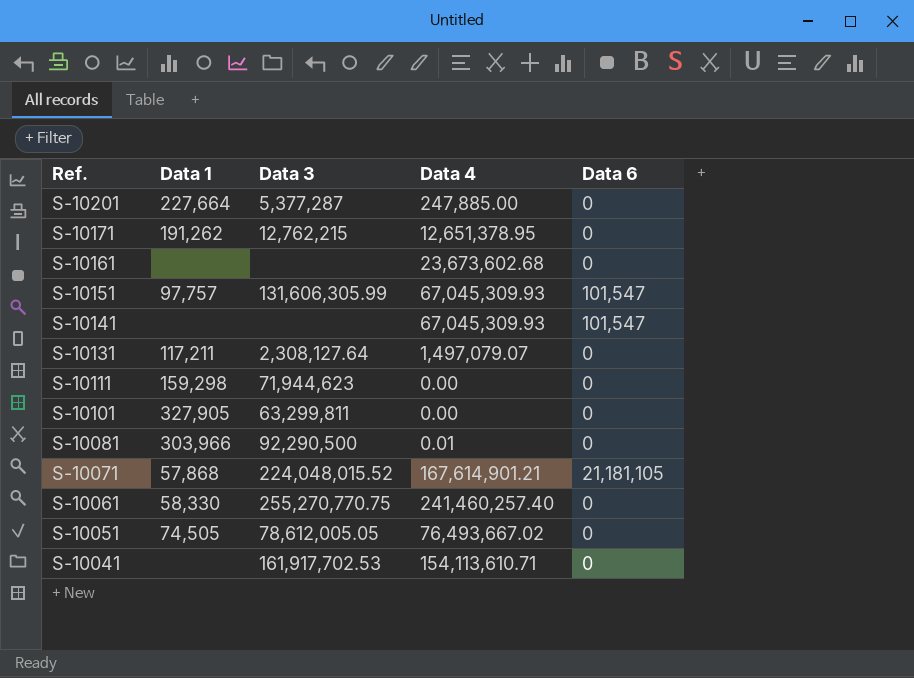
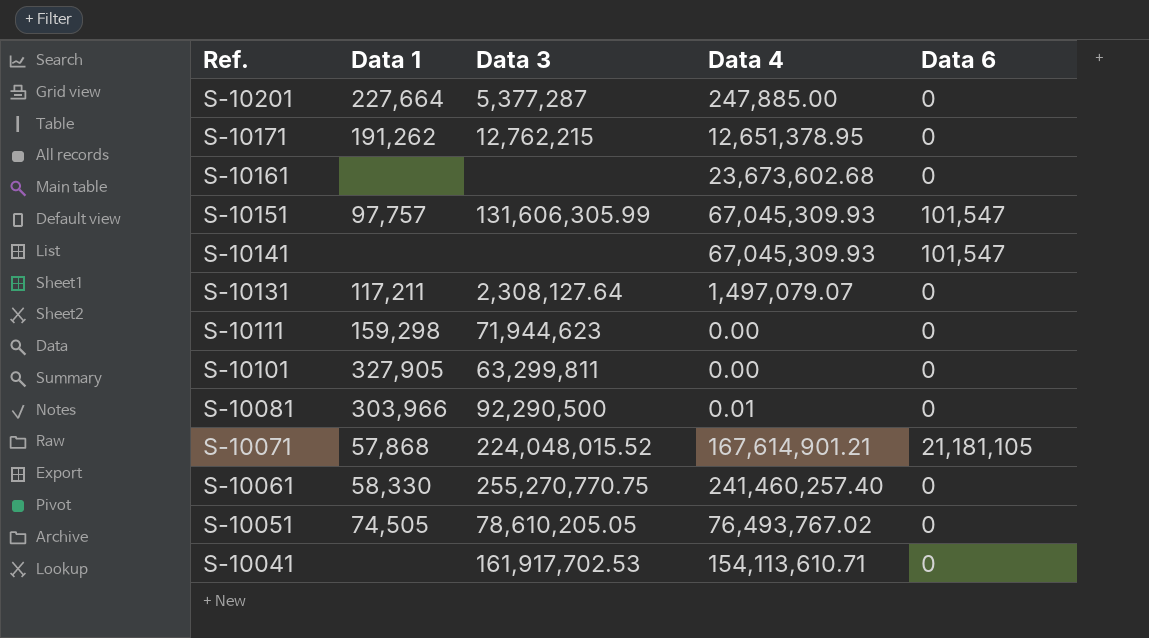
S-10051 | Data 3: 78,612,005.05 -> 78,610,205.05
S-10051 | Data 4: 76,493,667.02 -> 76,493,767.02

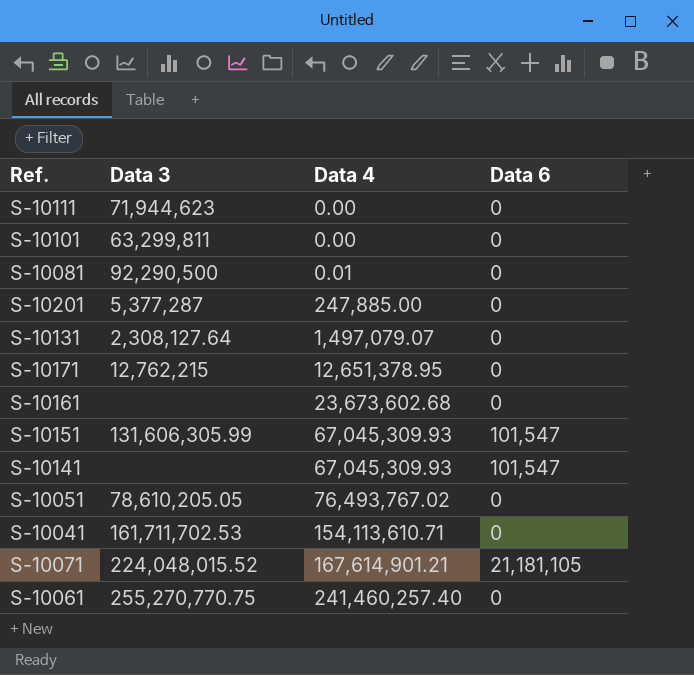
row order: Ref. descending -> Data 4 ascending
column Data 1 | position: 2 -> none
S-10041 | Data 3: 161,917,702.53 -> 161,711,702.53

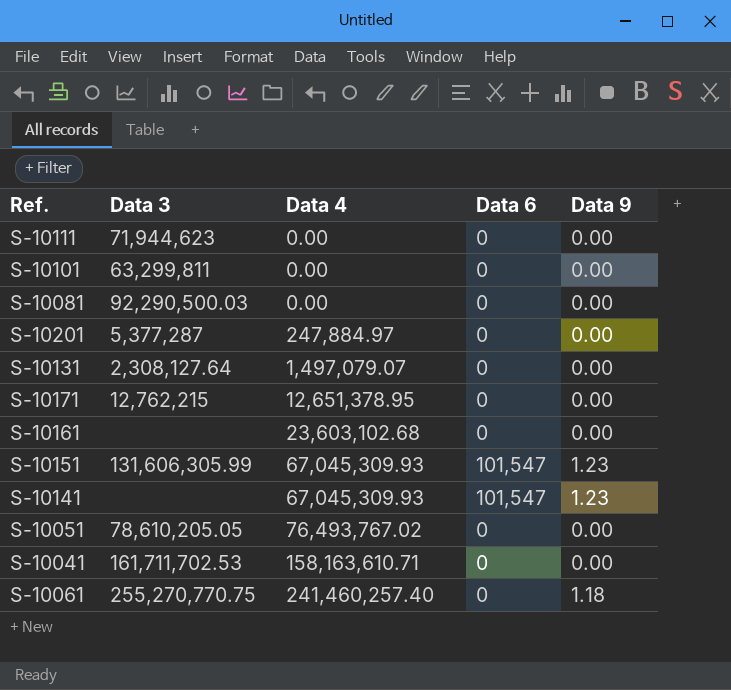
column Data 9 | position: none -> 5
row S-10071: 224,048,015.52 | 167,614,901.21 | 21,181,105 -> none
S-10081 | Data 3: 92,290,500 -> 92,290,500.03
S-10081 | Data 4: 0.01 -> 0.00
S-10201 | Data 4: 247,885.00 -> 247,884.97
S-10161 | Data 4: 23,673,602.68 -> 23,603,102.68
S-10041 | Data 4: 154,113,610.71 -> 158,163,610.71

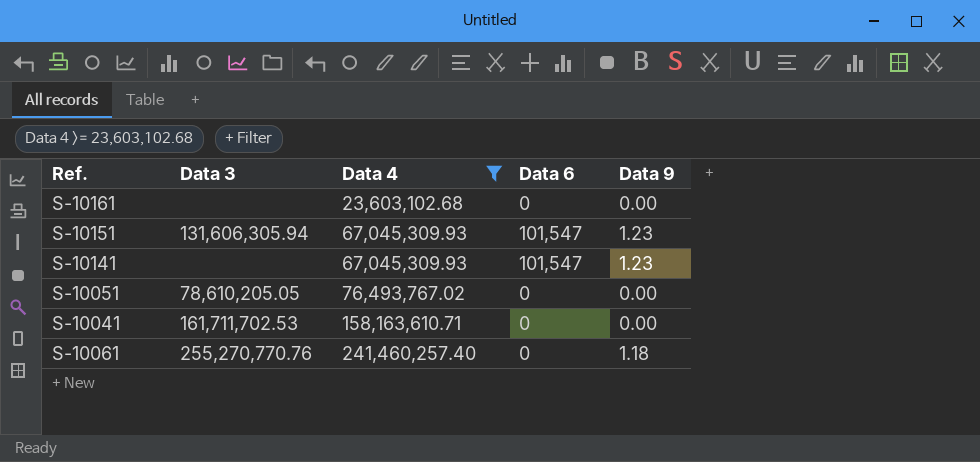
filter: none -> Data 4 >= 23,603,102.68
S-10151 | Data 3: 131,606,305.99 -> 131,606,305.94
S-10061 | Data 3: 255,270,770.75 -> 255,270,770.76

